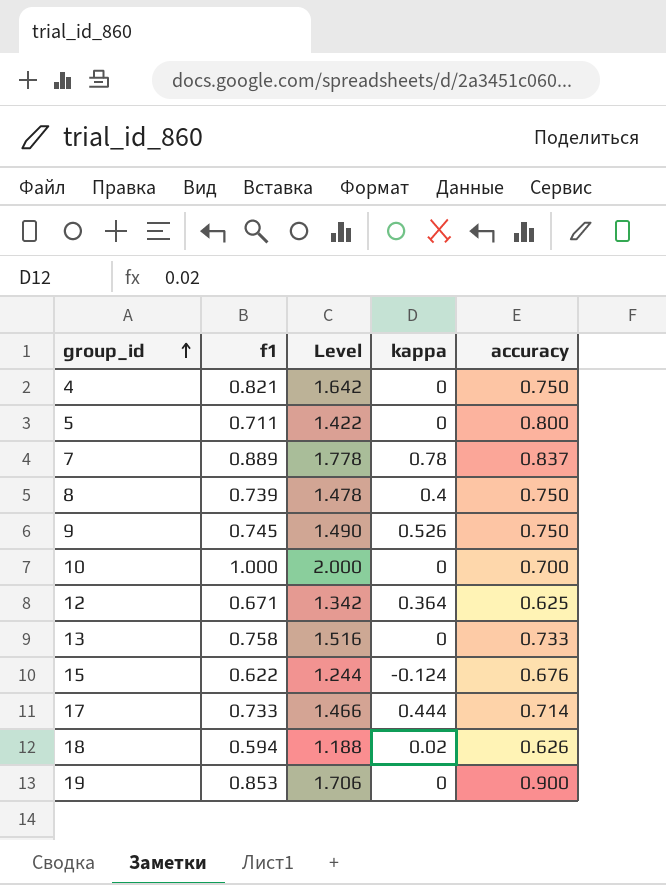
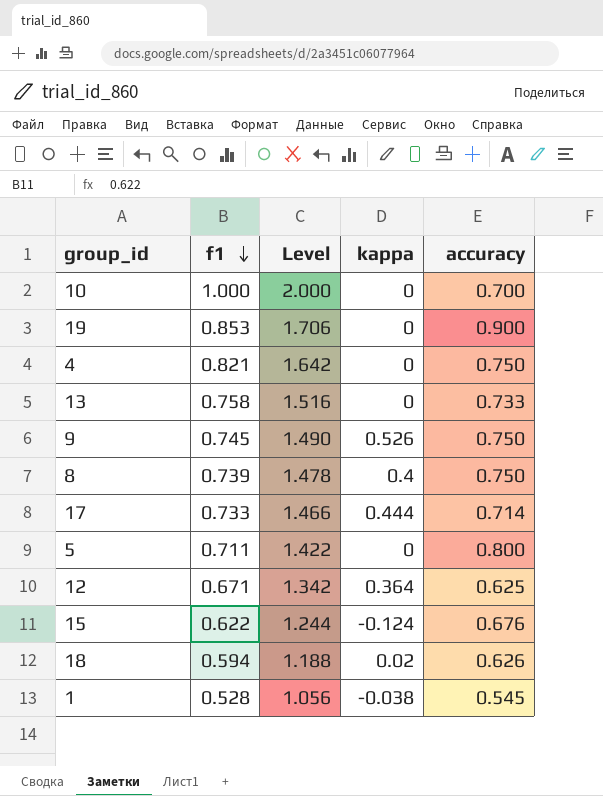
row order: group_id ascending -> f1 descending
row 7: 0.889 | 1.778 | 0.78 | 0.837 -> none
row 1: none -> 0.528 | 1.056 | -0.038 | 0.545

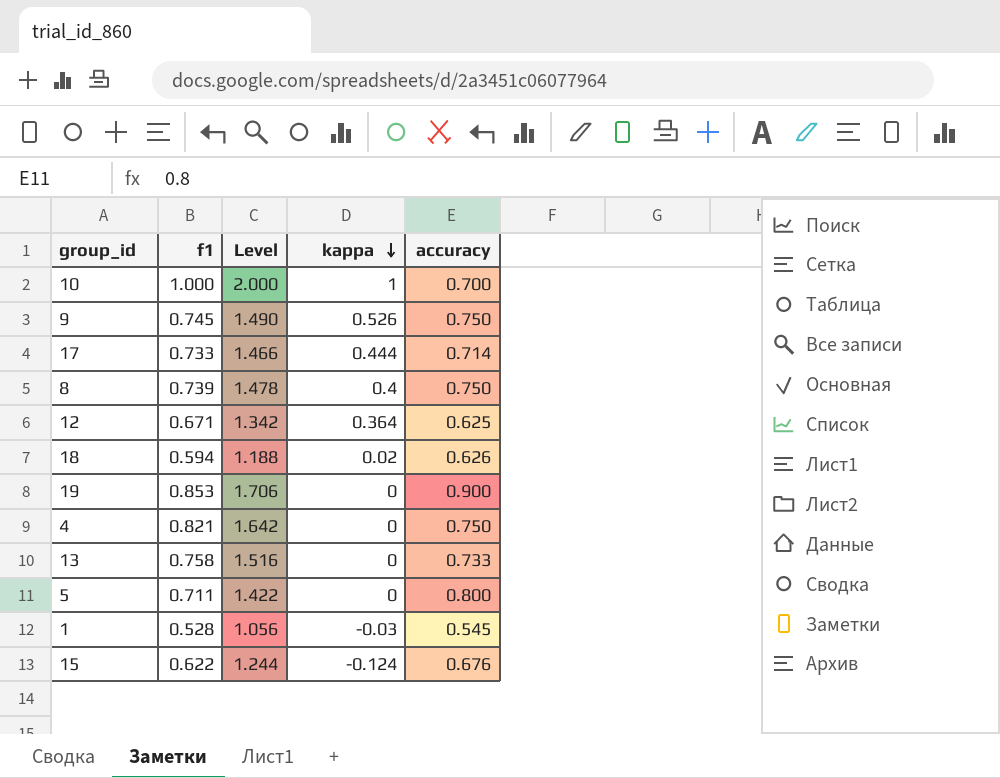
row order: f1 descending -> kappa descending
10 | kappa: 0 -> 1
1 | kappa: -0.038 -> -0.03

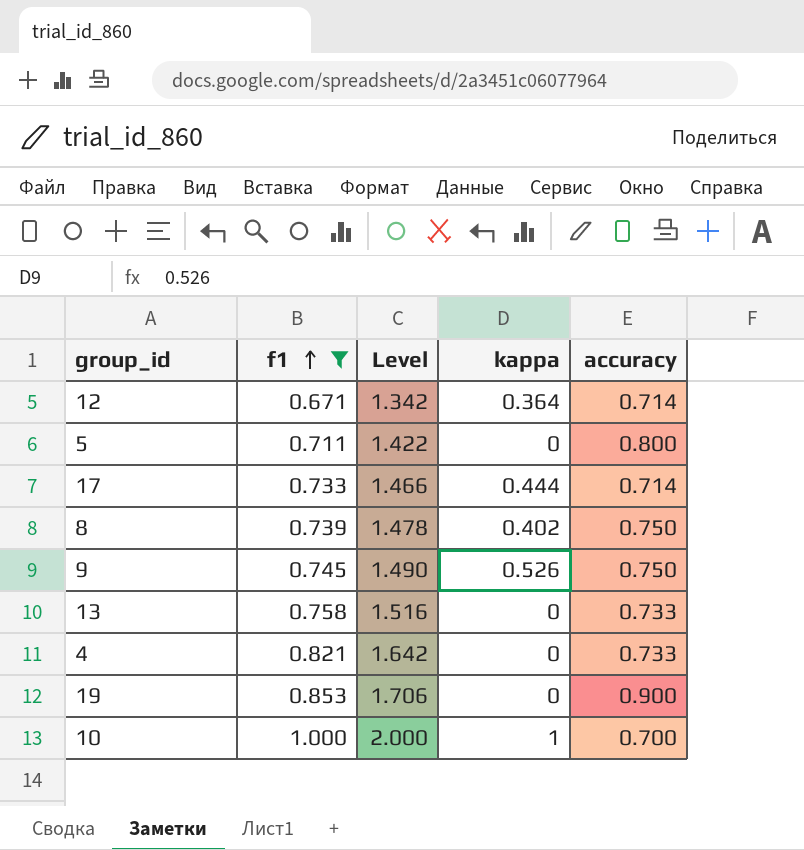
filter: none -> f1 >= 0.671
row order: kappa descending -> f1 ascending
12 | accuracy: 0.625 -> 0.714
8 | kappa: 0.4 -> 0.402
4 | accuracy: 0.750 -> 0.733

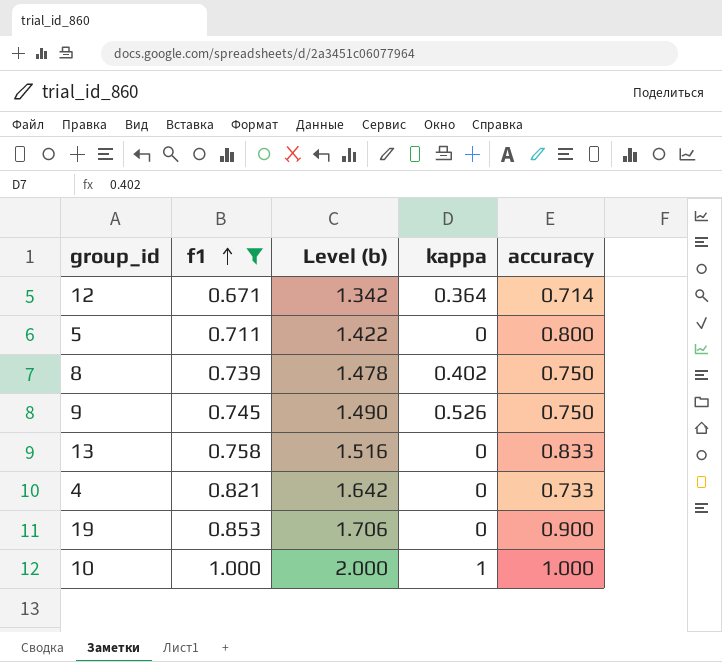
column name: Level -> Level (b)
row 17: 0.733 | 1.466 | 0.444 | 0.714 -> none
13 | accuracy: 0.733 -> 0.833
10 | accuracy: 0.700 -> 1.000

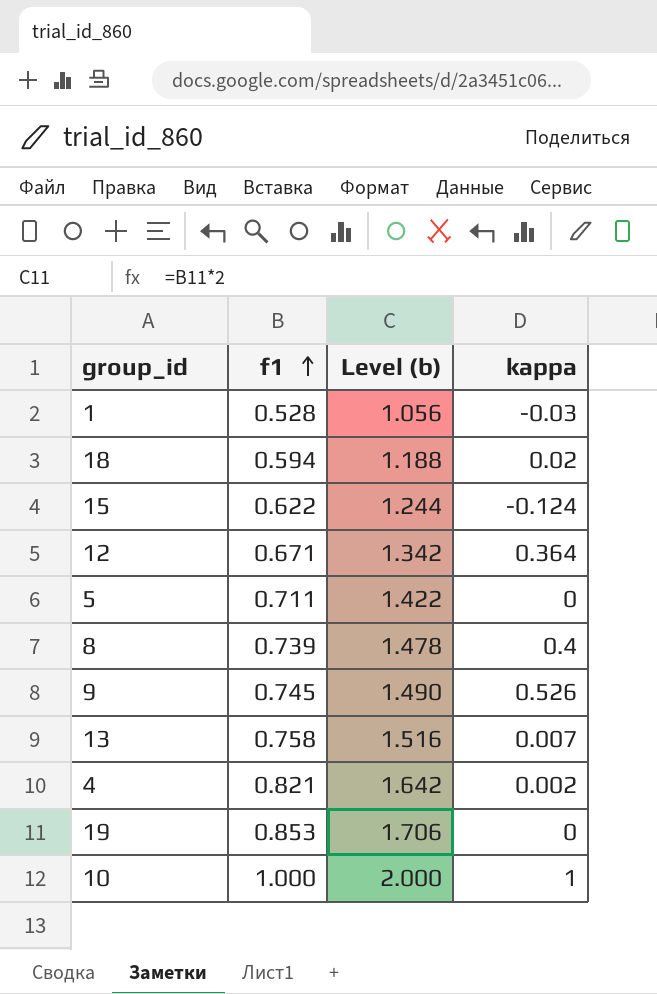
filter: f1 >= 0.671 -> none
column accuracy | position: 5 -> none
8 | kappa: 0.402 -> 0.4
13 | kappa: 0 -> 0.007
4 | kappa: 0 -> 0.002

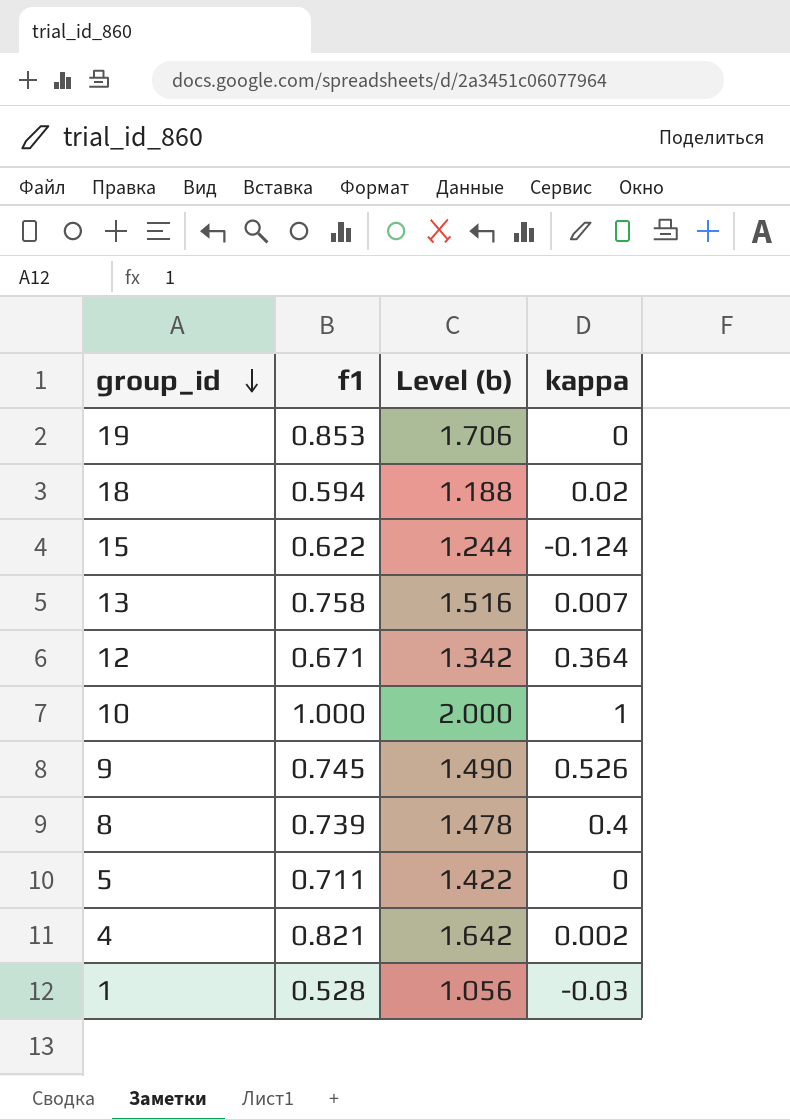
row order: f1 ascending -> group_id descending

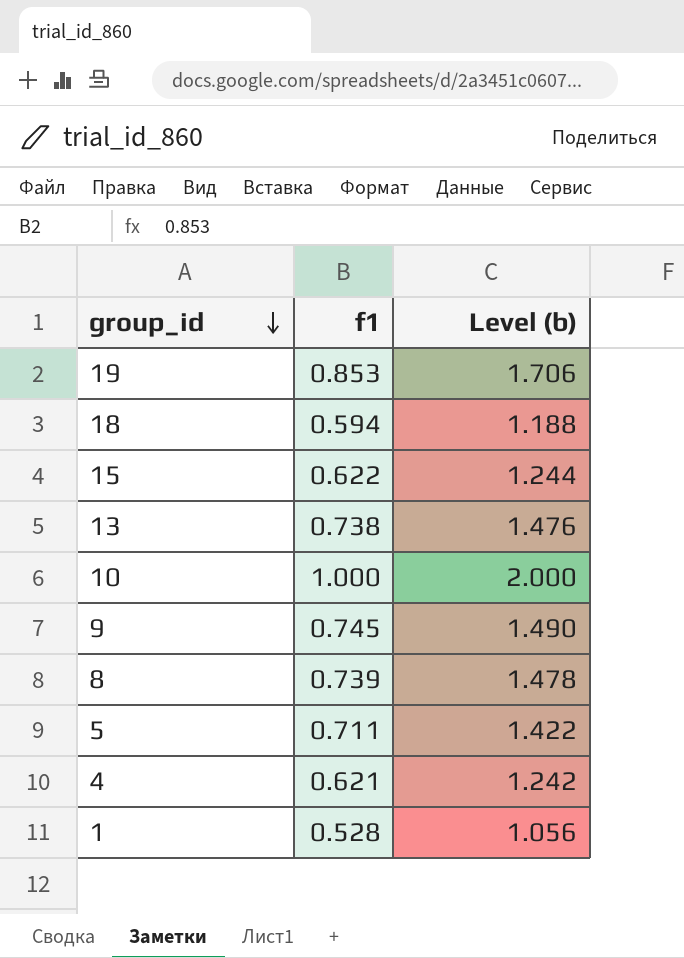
column kappa | position: 4 -> none
row 12: 0.671 | 1.342 | 0.364 -> none
13 | f1: 0.758 -> 0.738
13 | Level (b): 1.516 -> 1.476
4 | f1: 0.821 -> 0.621
4 | Level (b): 1.642 -> 1.242

